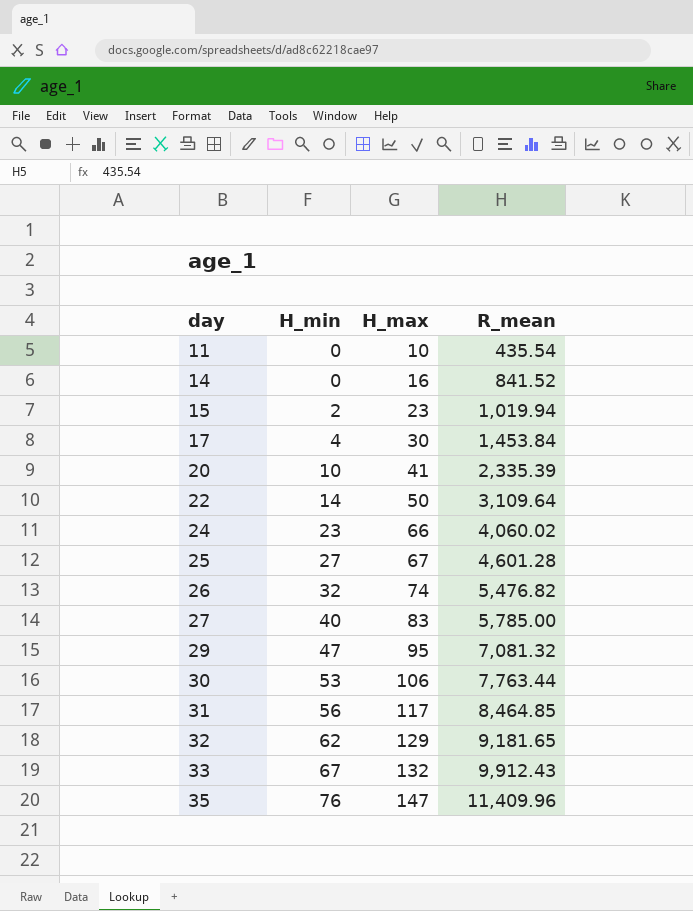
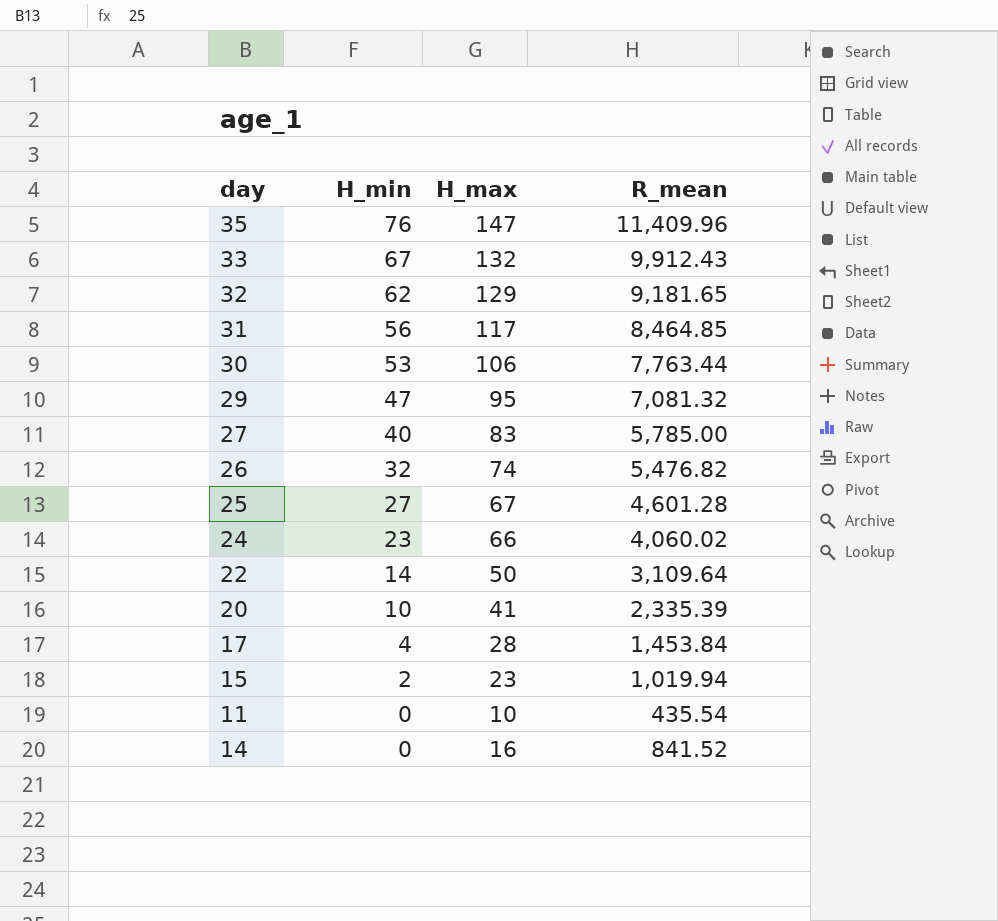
row order: day ascending -> H_min descending
17 | H_max: 30 -> 28

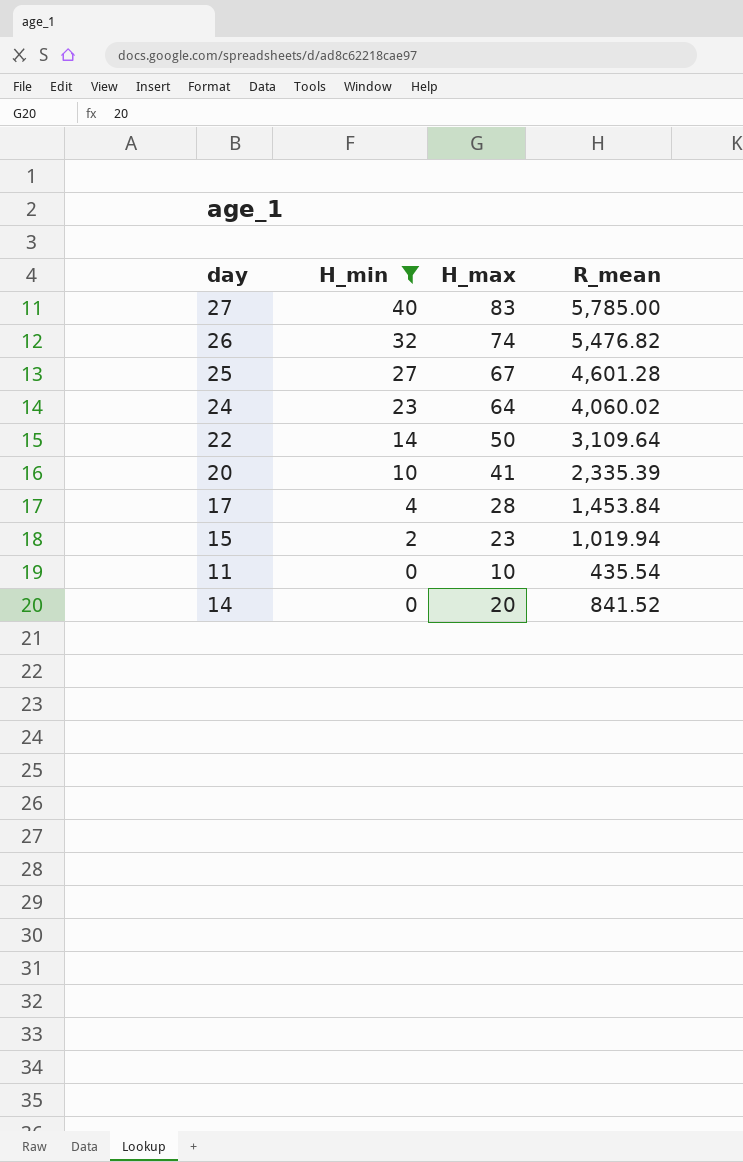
filter: none -> H_min <= 40
24 | H_max: 66 -> 64
14 | H_max: 16 -> 20

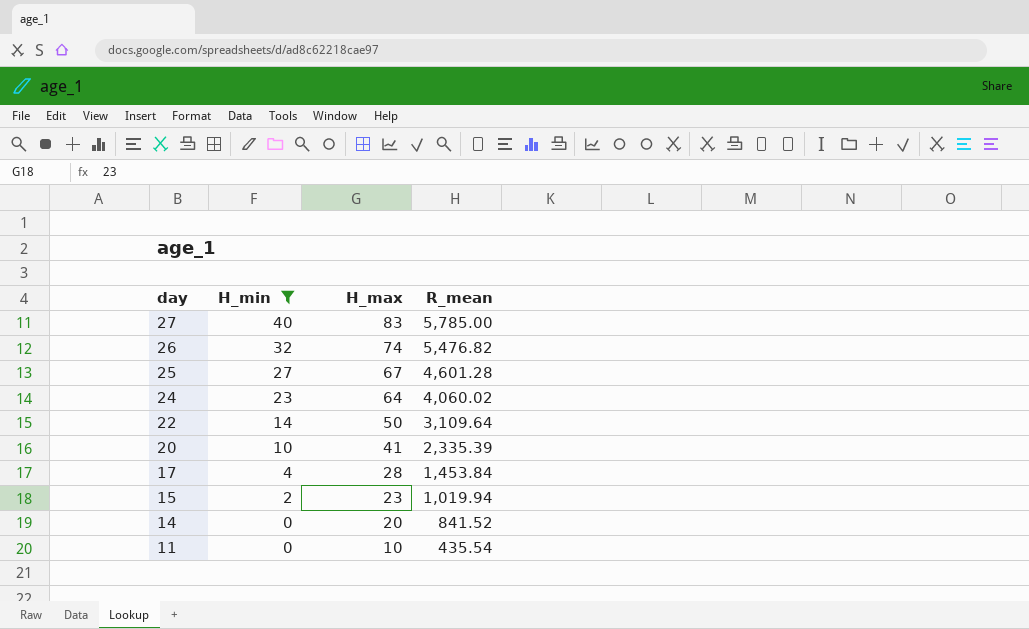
row order: H_min descending -> day descending

